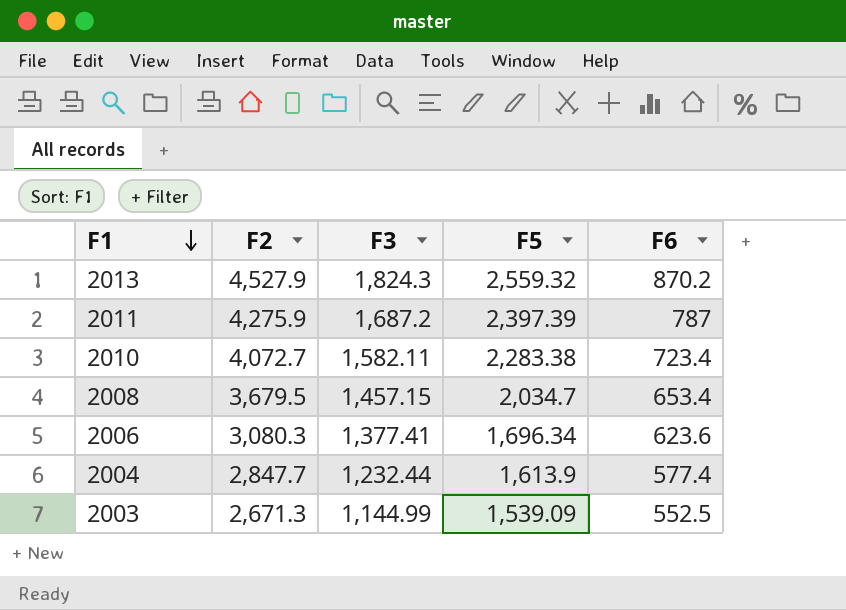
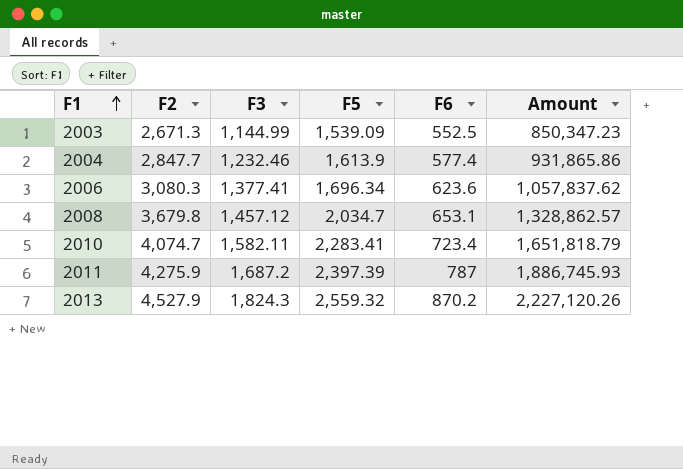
row order: F1 descending -> F1 ascending
column Amount | formula: none -> [F5] * [F6]
2004 | F3: 1,232.44 -> 1,232.46
2008 | F2: 3,679.5 -> 3,679.8
2008 | F3: 1,457.15 -> 1,457.12
2008 | F6: 653.4 -> 653.1
2010 | F2: 4,072.7 -> 4,074.7
2010 | F5: 2,283.38 -> 2,283.41

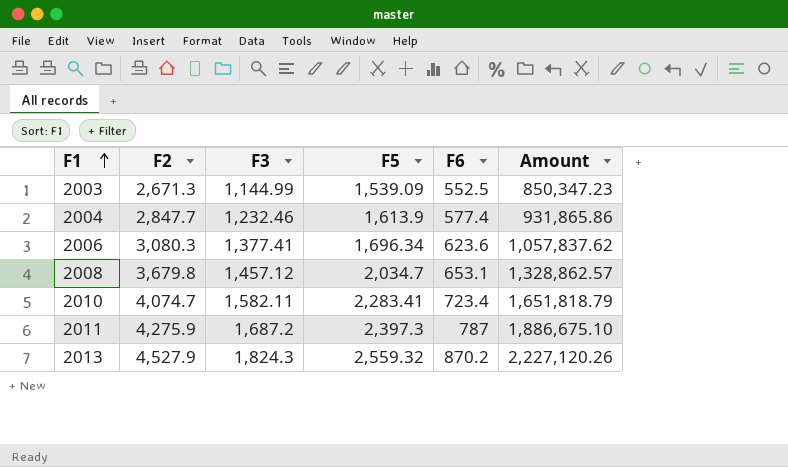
2011 | F5: 2,397.39 -> 2,397.3
2011 | Amount: 1,886,745.93 -> 1,886,675.10

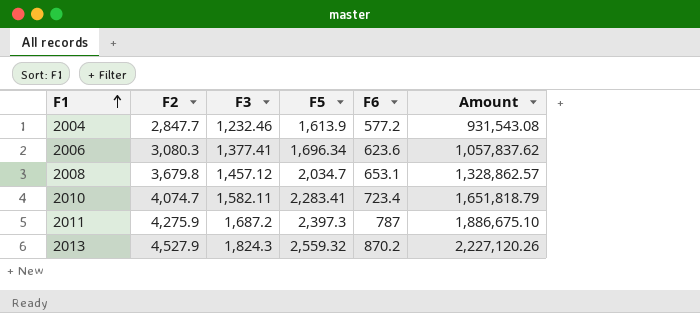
row 2003: 2,671.3 | 1,144.99 | 1,539.09 | 552.5 | 850,347.23 -> none
2004 | F6: 577.4 -> 577.2
2004 | Amount: 931,865.86 -> 931,543.08

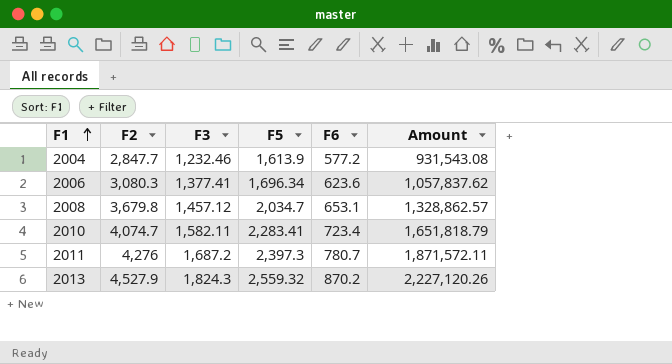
2011 | F2: 4,275.9 -> 4,276
2011 | F6: 787 -> 780.7
2011 | Amount: 1,886,675.10 -> 1,871,572.11

